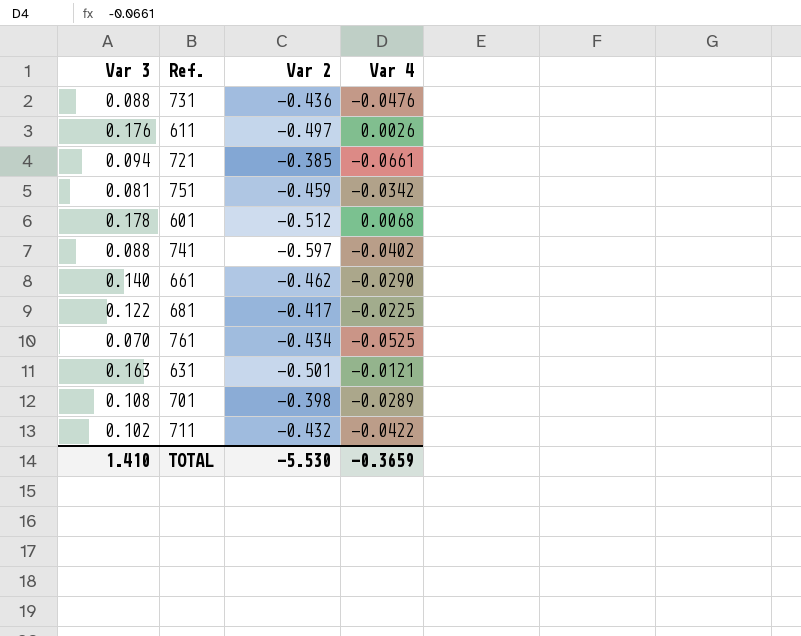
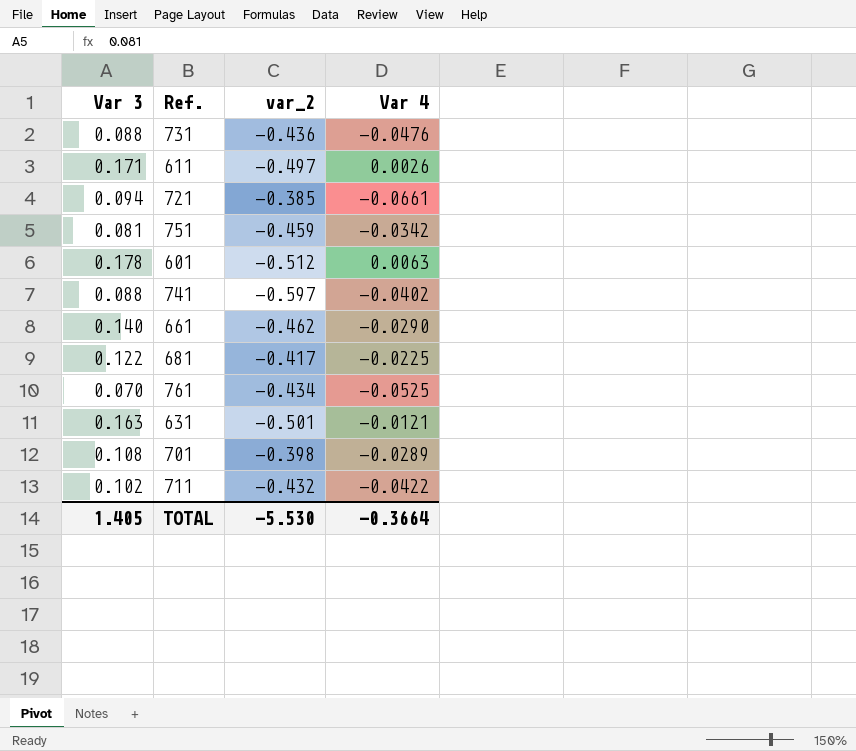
column name: Var 2 -> var_2
611 | Var 3: 0.176 -> 0.171
601 | Var 4: 0.0068 -> 0.0063
TOTAL | Var 3: 1.410 -> 1.405
TOTAL | Var 4: -0.3659 -> -0.3664

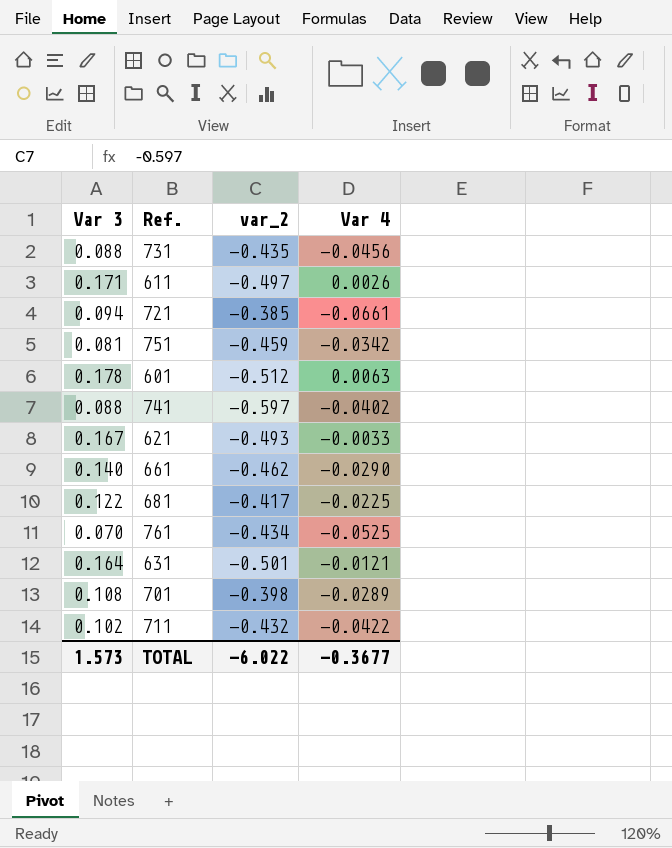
731 | var_2: -0.436 -> -0.435
731 | Var 4: -0.0476 -> -0.0456
row 621: none -> 0.167 | -0.493 | -0.0033
631 | Var 3: 0.163 -> 0.164
TOTAL | Var 3: 1.405 -> 1.573
TOTAL | var_2: -5.530 -> -6.022
TOTAL | Var 4: -0.3664 -> -0.3677

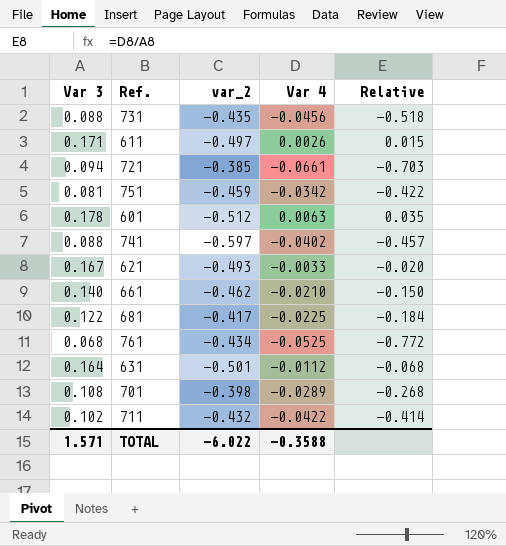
column Relative | formula: none -> [Var 4] / [Var 3]
661 | Var 4: -0.0290 -> -0.0210
761 | Var 3: 0.070 -> 0.068
631 | Var 4: -0.0121 -> -0.0112
TOTAL | Var 3: 1.573 -> 1.571
TOTAL | Var 4: -0.3677 -> -0.3588

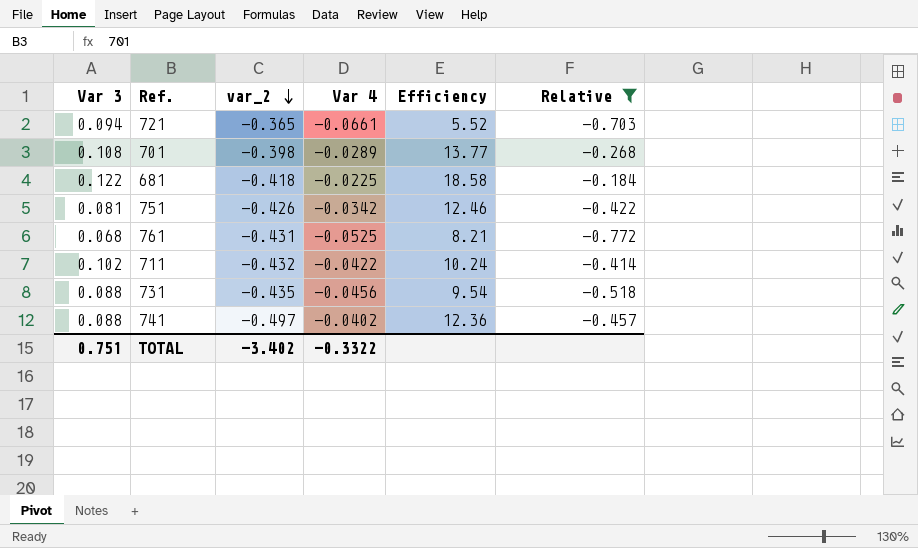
filter: none -> Relative <= -0.184
row order: none -> var_2 descending
column Efficiency | formula: none -> [var_2] / [Var 4]
721 | var_2: -0.385 -> -0.365
681 | var_2: -0.417 -> -0.418
751 | var_2: -0.459 -> -0.426
761 | var_2: -0.434 -> -0.431
741 | var_2: -0.597 -> -0.497
TOTAL | Var 3: 1.571 -> 0.751
TOTAL | var_2: -6.022 -> -3.402
TOTAL | Var 4: -0.3588 -> -0.3322

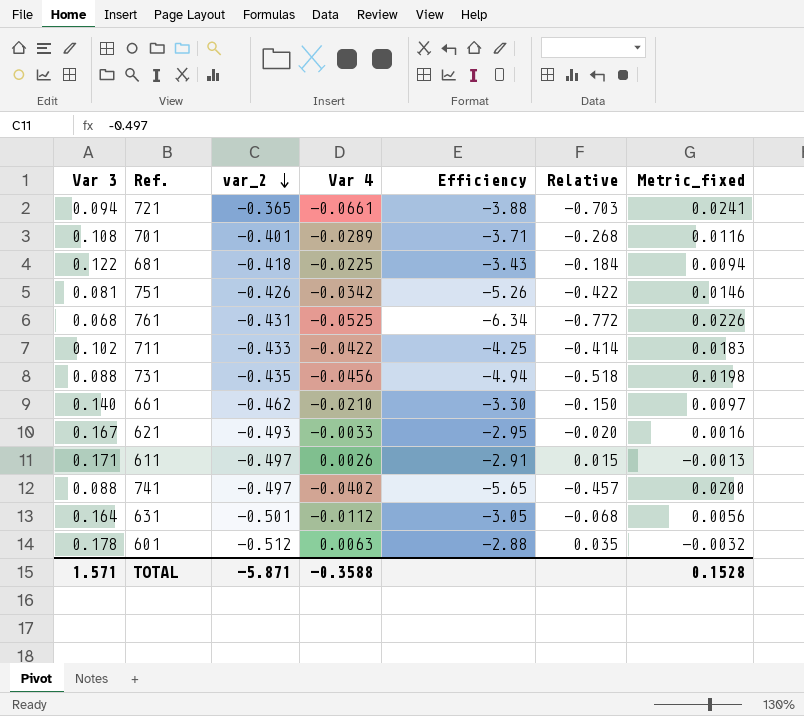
filter: Relative <= -0.184 -> none
column Efficiency | formula: [var_2] / [Var 4] -> [var_2] / [Var 3]
column Metric_fixed | formula: none -> [var_2] * [Var 4]
701 | var_2: -0.398 -> -0.401
711 | var_2: -0.432 -> -0.433
TOTAL | Var 3: 0.751 -> 1.571
TOTAL | var_2: -3.402 -> -5.871
TOTAL | Var 4: -0.3322 -> -0.3588

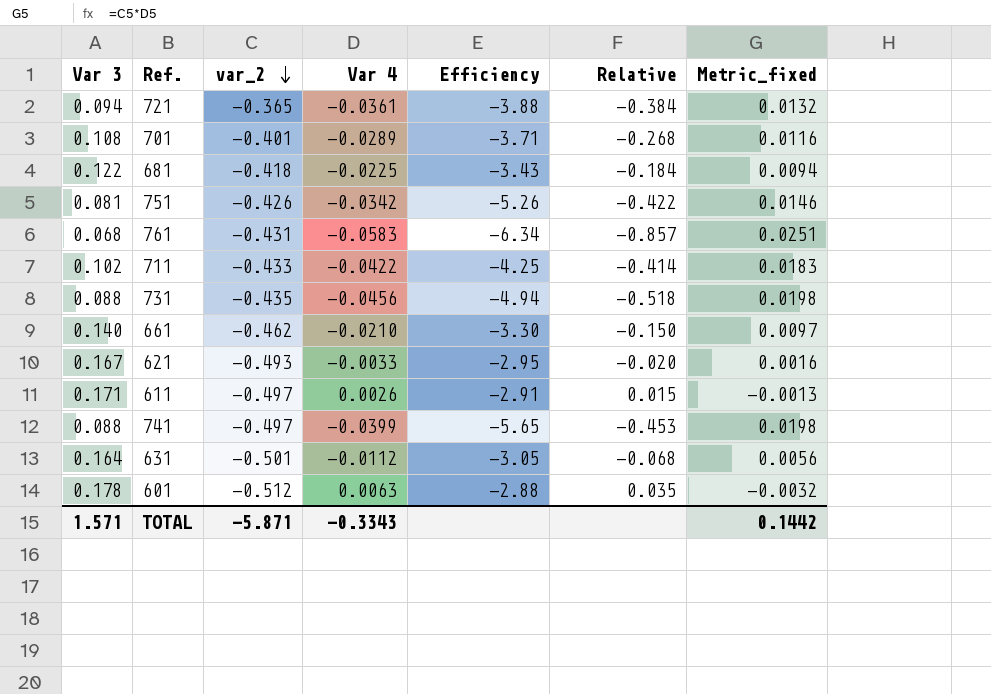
721 | Var 4: -0.0661 -> -0.0361
721 | Relative: -0.703 -> -0.384
721 | Metric_fixed: 0.0241 -> 0.0132
761 | Var 4: -0.0525 -> -0.0583
761 | Relative: -0.772 -> -0.857
761 | Metric_fixed: 0.0226 -> 0.0251
741 | Var 4: -0.0402 -> -0.0399
741 | Relative: -0.457 -> -0.453
741 | Metric_fixed: 0.0200 -> 0.0198
TOTAL | Var 4: -0.3588 -> -0.3343
TOTAL | Metric_fixed: 0.1528 -> 0.1442

